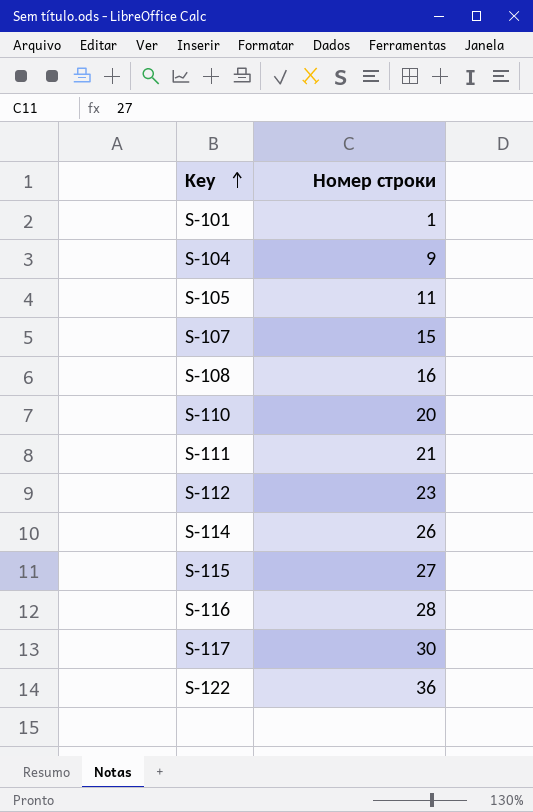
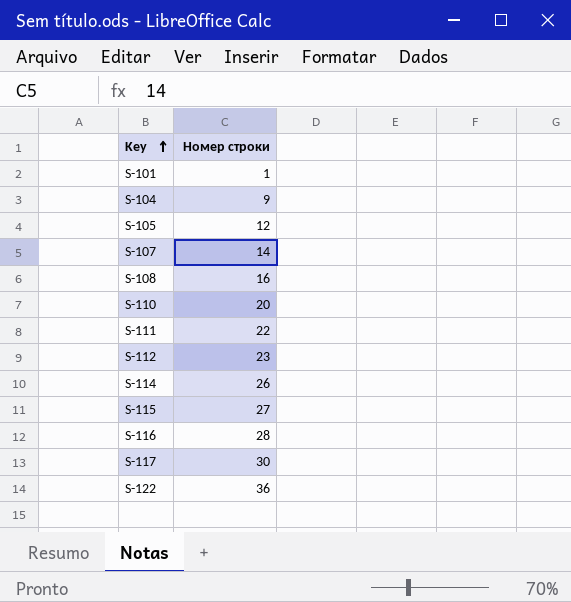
S-105 | Номер строки: 11 -> 12
S-107 | Номер строки: 15 -> 14
S-111 | Номер строки: 21 -> 22

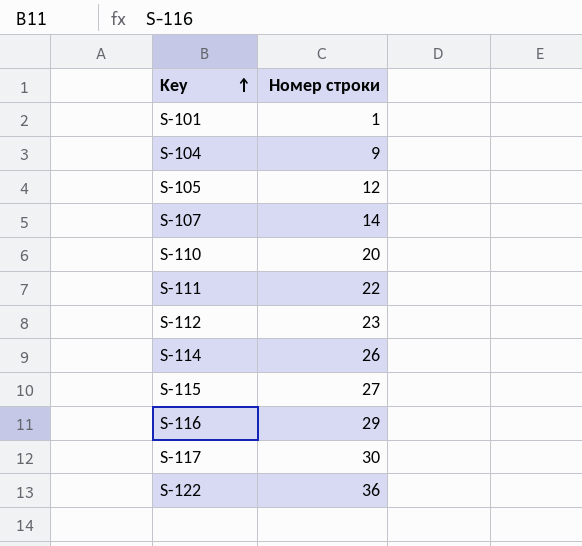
row S-108: 16 -> none
S-116 | Номер строки: 28 -> 29

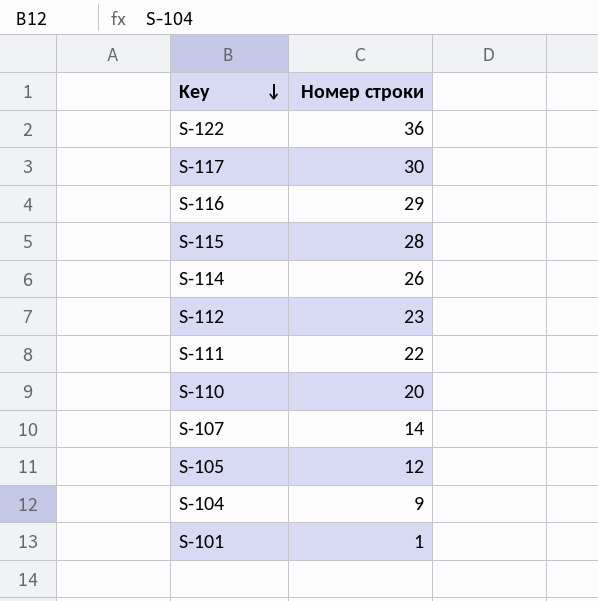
row order: Key ascending -> Key descending
S-115 | Номер строки: 27 -> 28

